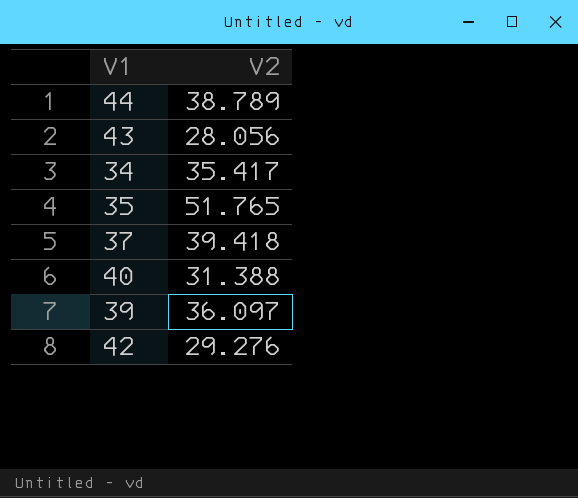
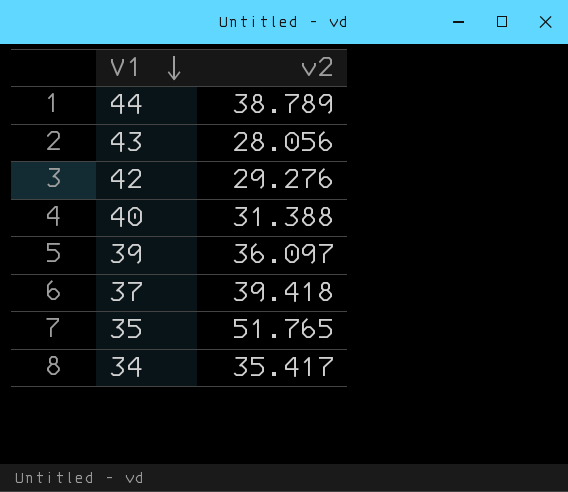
row order: none -> V1 descending
column name: V2 -> v2

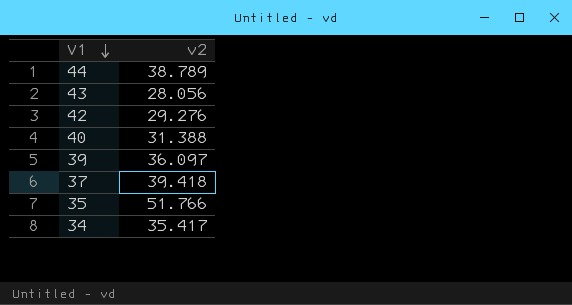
35 | v2: 51.765 -> 51.766

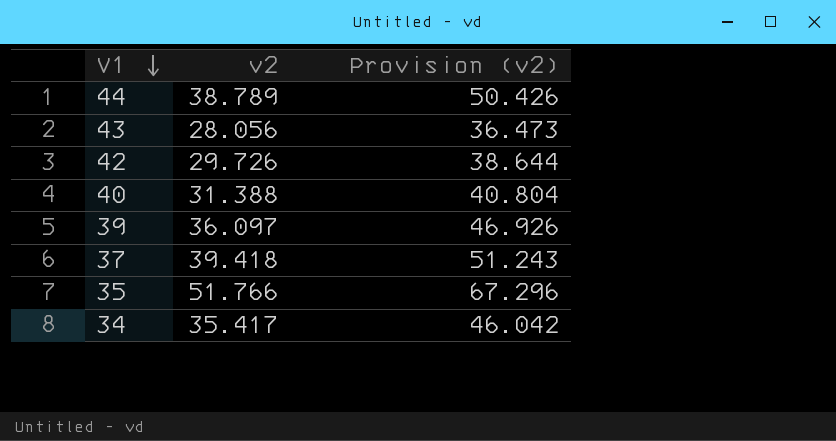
column Provision (v2) | formula: none -> [v2] * 1.3
42 | v2: 29.276 -> 29.726

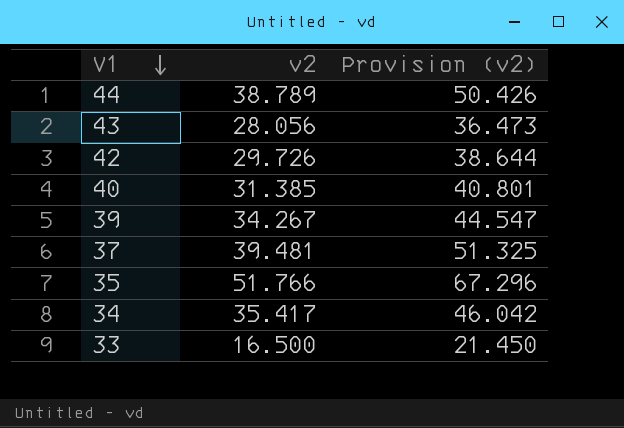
40 | v2: 31.388 -> 31.385
40 | Provision (v2): 40.804 -> 40.801
39 | v2: 36.097 -> 34.267
39 | Provision (v2): 46.926 -> 44.547
37 | v2: 39.418 -> 39.481
37 | Provision (v2): 51.243 -> 51.325
row 33: none -> 16.500 | 21.450

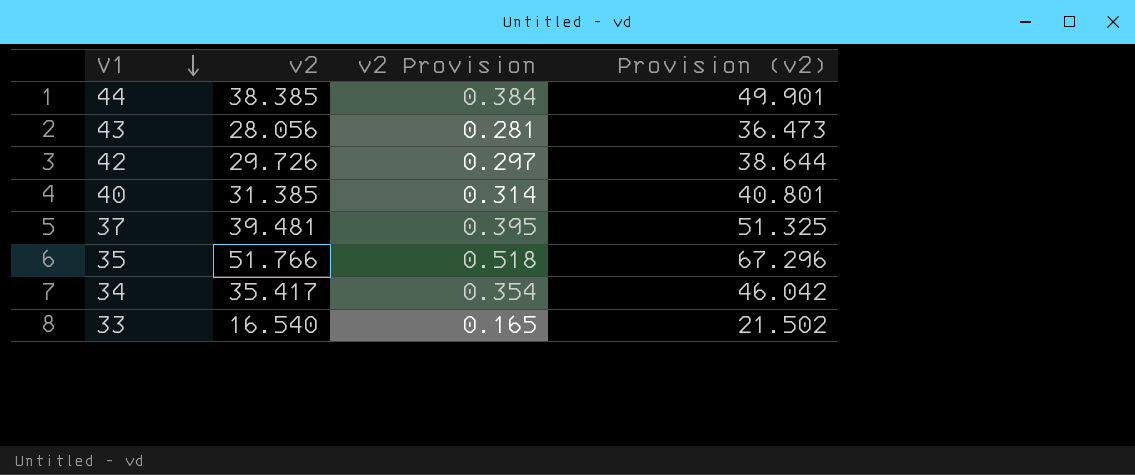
column v2 Provision | formula: none -> [v2] * 0.01
row 39: 34.267 | 44.547 -> none
44 | v2: 38.789 -> 38.385
44 | Provision (v2): 50.426 -> 49.901
33 | v2: 16.500 -> 16.540
33 | Provision (v2): 21.450 -> 21.502

